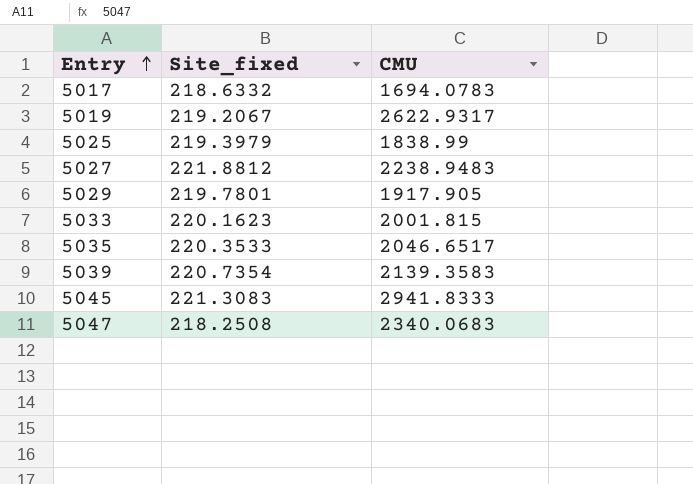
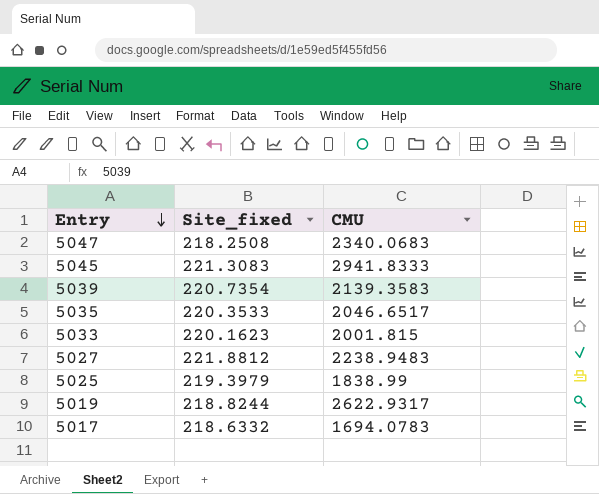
row order: Entry ascending -> Entry descending
row 5029: 219.7801 | 1917.905 -> none
5019 | Site_fixed: 219.2067 -> 218.8244

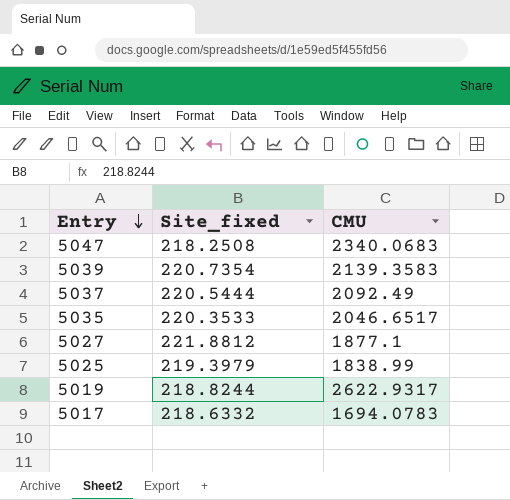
row 5045: 221.3083 | 2941.8333 -> none
row 5033: 220.1623 | 2001.815 -> none
row 5037: none -> 220.5444 | 2092.49
5027 | CMU: 2238.9483 -> 1877.1

